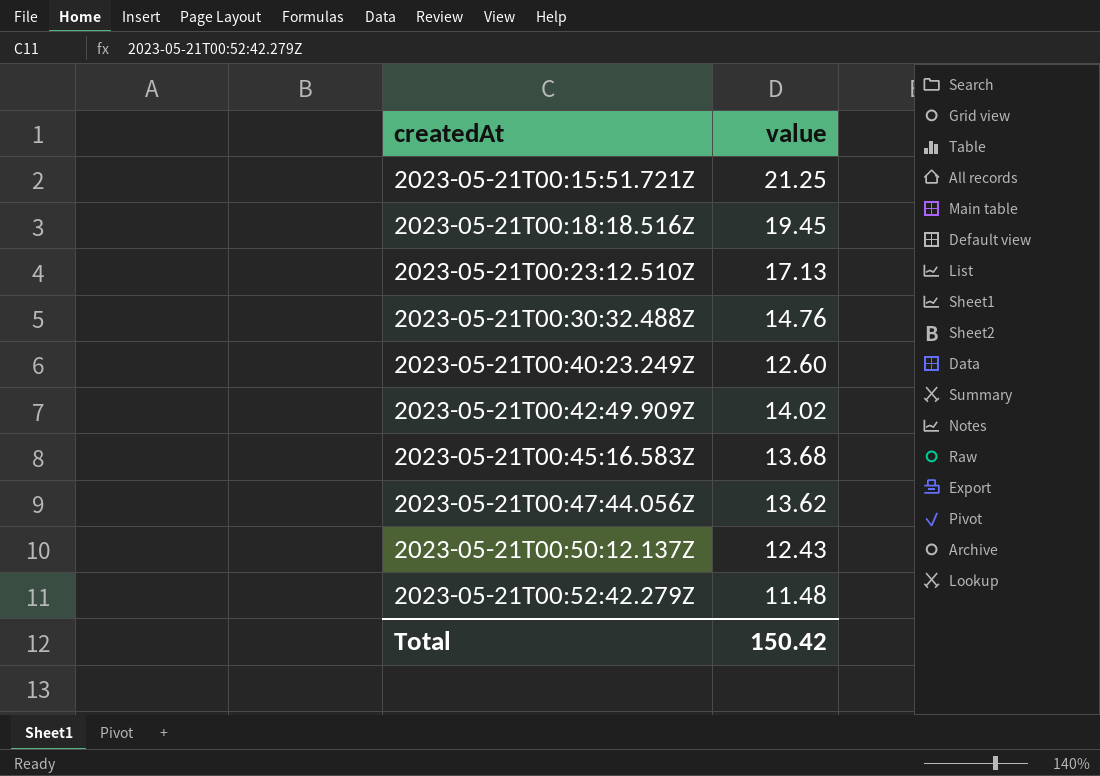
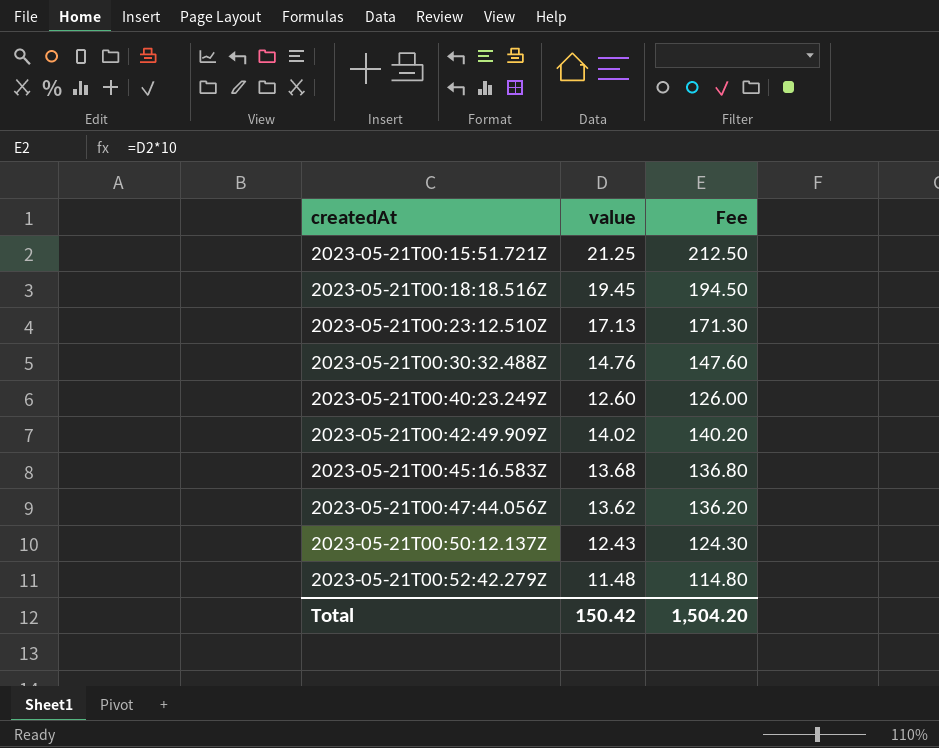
column Fee | formula: none -> [value] * 10

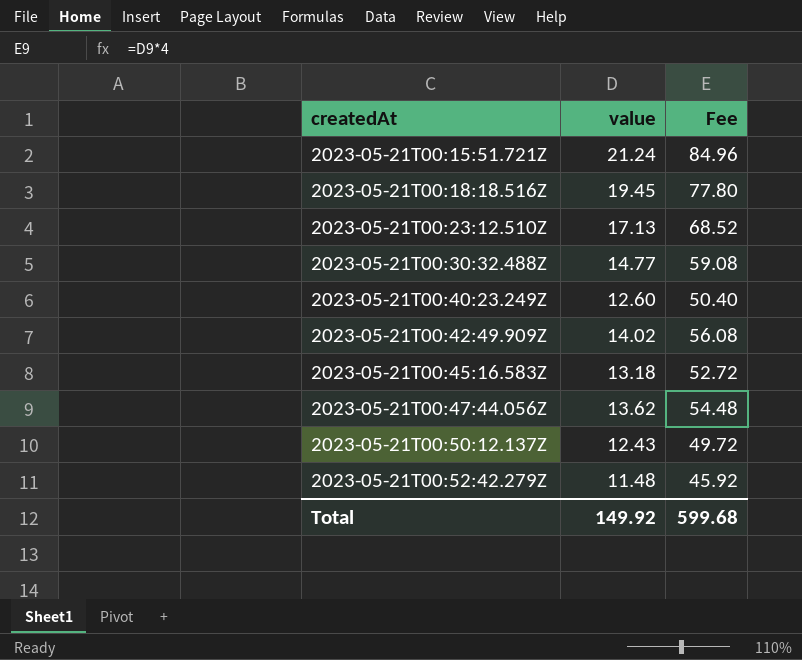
column Fee | formula: [value] * 10 -> [value] * 4
2023-05-21T00:15:51.721Z | value: 21.25 -> 21.24
2023-05-21T00:30:32.488Z | value: 14.76 -> 14.77
2023-05-21T00:45:16.583Z | value: 13.68 -> 13.18
Total | value: 150.42 -> 149.92
Total | Fee: 1,504.20 -> 599.68

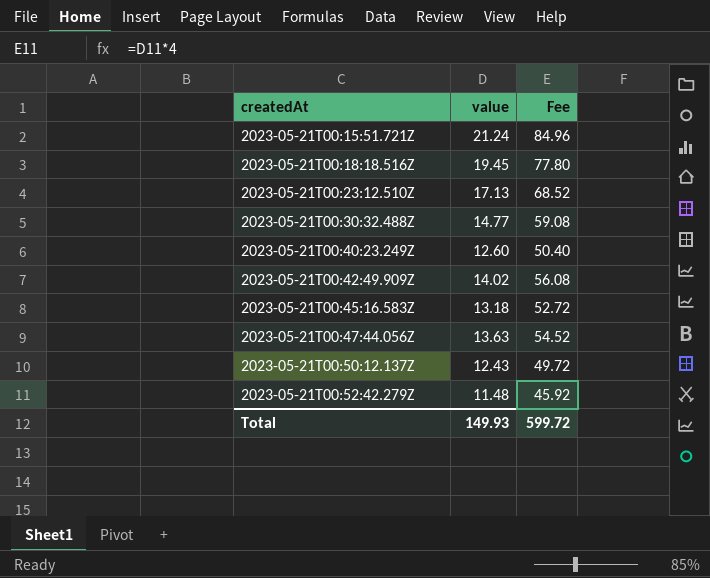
2023-05-21T00:47:44.056Z | value: 13.62 -> 13.63
2023-05-21T00:47:44.056Z | Fee: 54.48 -> 54.52
Total | value: 149.92 -> 149.93
Total | Fee: 599.68 -> 599.72

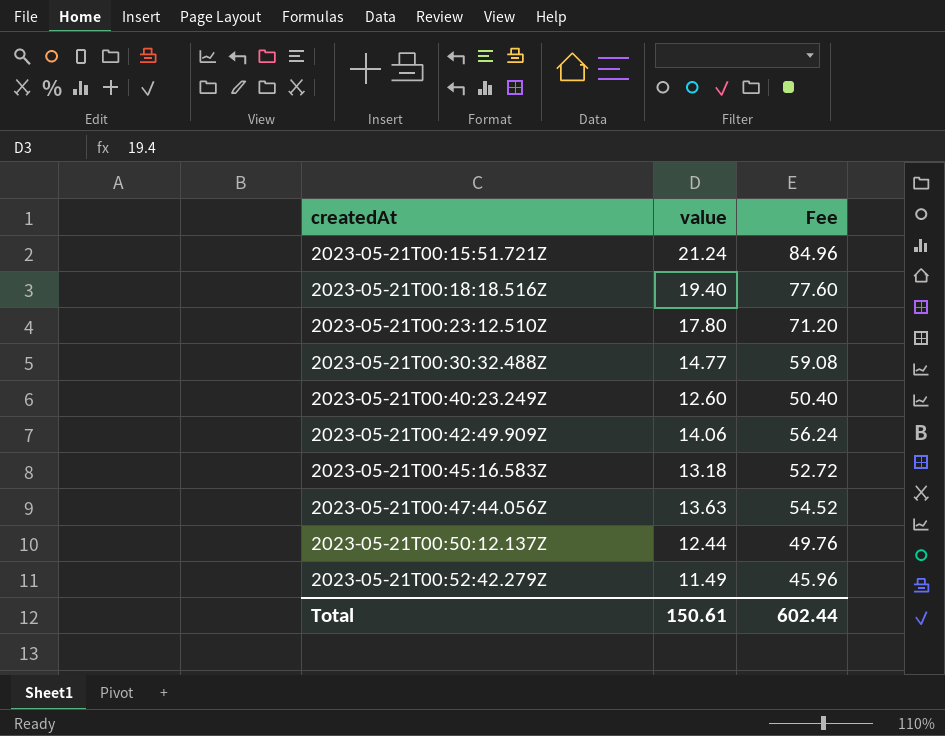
2023-05-21T00:18:18.516Z | value: 19.45 -> 19.40
2023-05-21T00:18:18.516Z | Fee: 77.80 -> 77.60
2023-05-21T00:23:12.510Z | value: 17.13 -> 17.80
2023-05-21T00:23:12.510Z | Fee: 68.52 -> 71.20
2023-05-21T00:42:49.909Z | value: 14.02 -> 14.06
2023-05-21T00:42:49.909Z | Fee: 56.08 -> 56.24
2023-05-21T00:50:12.137Z | value: 12.43 -> 12.44
2023-05-21T00:50:12.137Z | Fee: 49.72 -> 49.76
2023-05-21T00:52:42.279Z | value: 11.48 -> 11.49
2023-05-21T00:52:42.279Z | Fee: 45.92 -> 45.96
Total | value: 149.93 -> 150.61
Total | Fee: 599.72 -> 602.44

